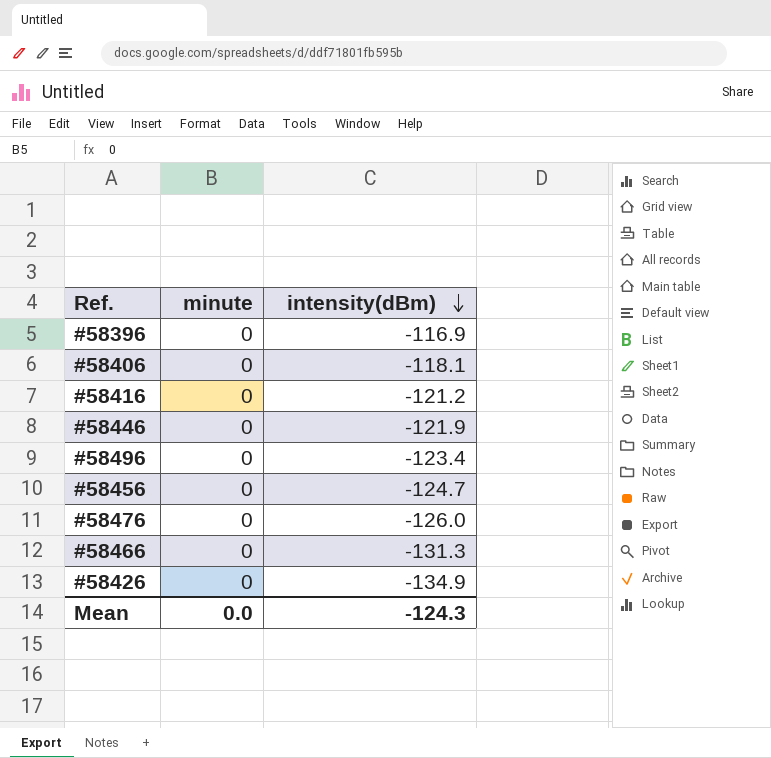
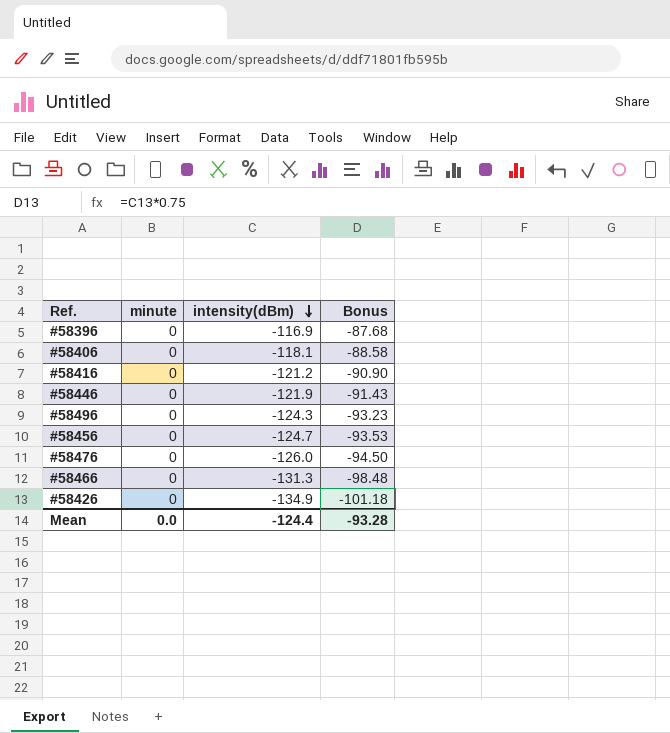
column Bonus | formula: none -> [intensity(dBm)] * 0.75
#58496 | intensity(dBm): -123.4 -> -124.3
Mean | intensity(dBm): -124.3 -> -124.4

